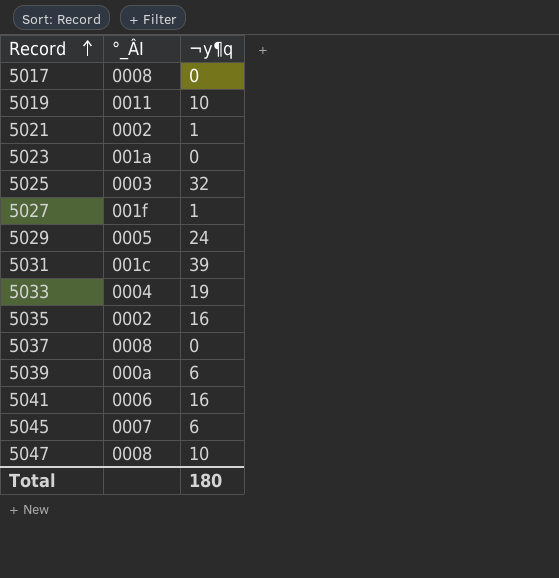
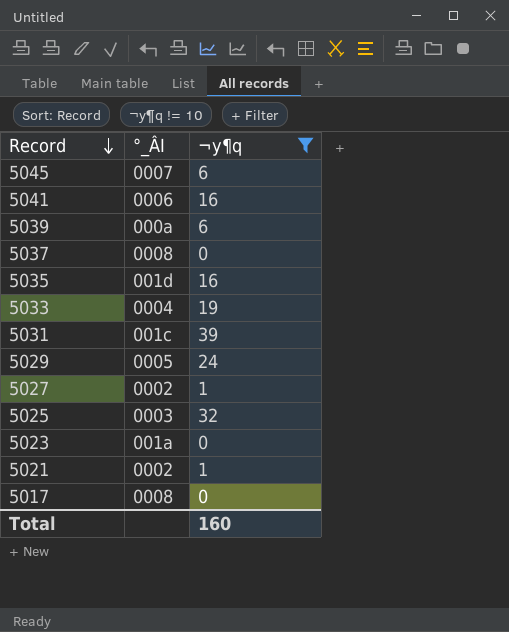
filter: none -> ¬y¶q != 10
row order: Record ascending -> Record descending
5035 | °_ÂI: 0002 -> 001d
5027 | °_ÂI: 001f -> 0002
Total | ¬y¶q: 180 -> 160

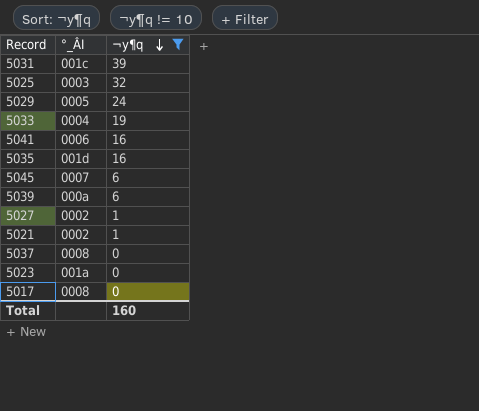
row order: Record descending -> ¬y¶q descending

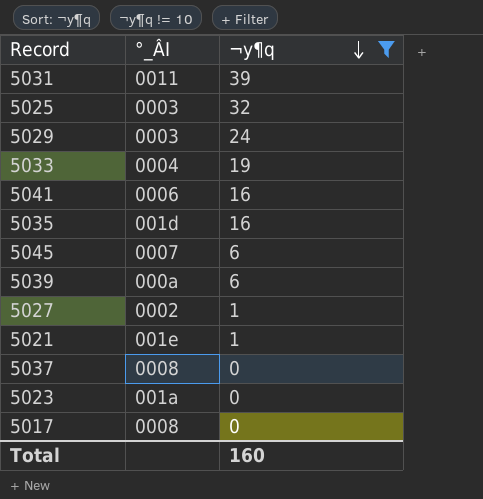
5031 | °_ÂI: 001c -> 0011
5029 | °_ÂI: 0005 -> 0003
5021 | °_ÂI: 0002 -> 001e

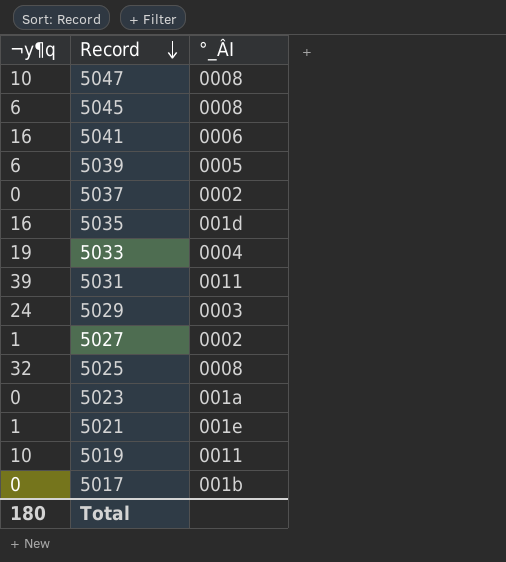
filter: ¬y¶q != 10 -> none
row order: ¬y¶q descending -> Record descending
column ¬y¶q | position: 3 -> 1
5045 | °_ÂI: 0007 -> 0008
5039 | °_ÂI: 000a -> 0005
5037 | °_ÂI: 0008 -> 0002
5025 | °_ÂI: 0003 -> 0008
5017 | °_ÂI: 0008 -> 001b
Total | ¬y¶q: 160 -> 180

